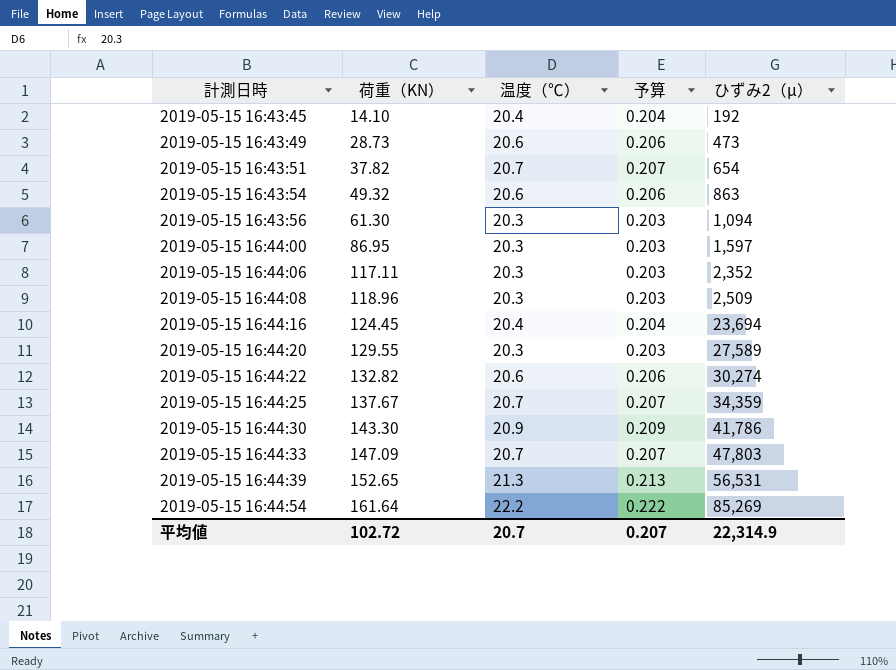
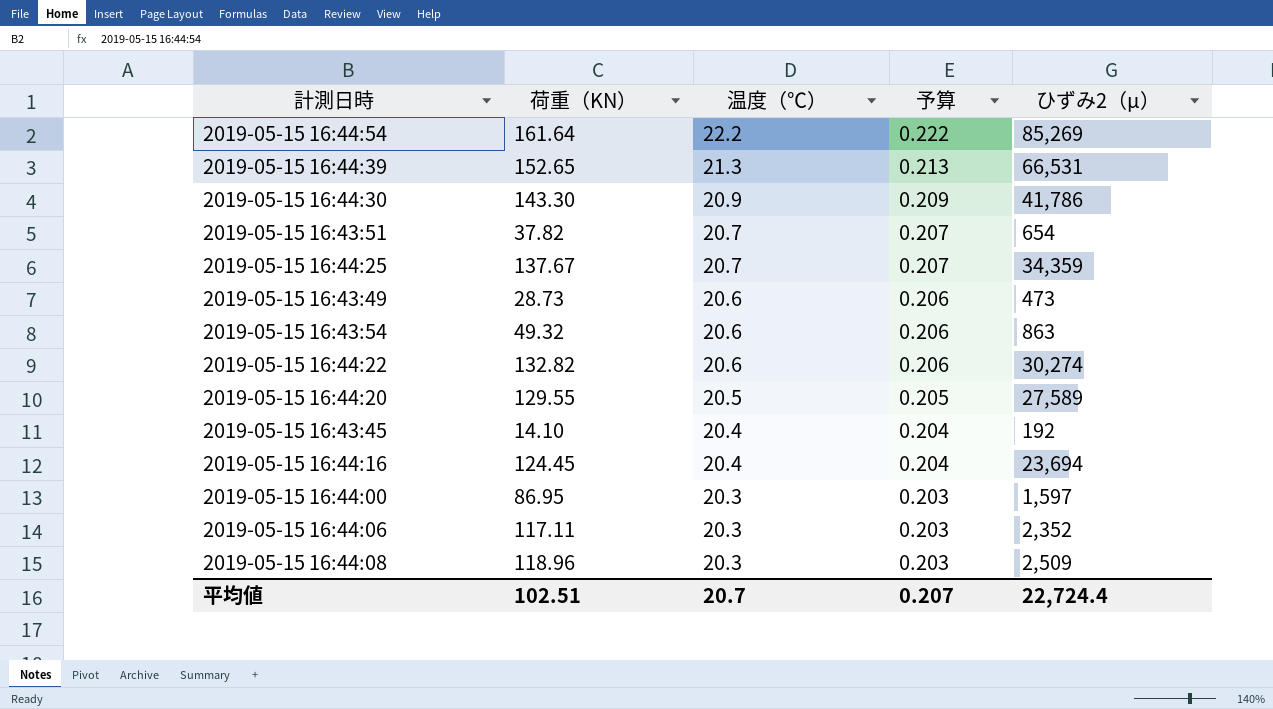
row order: 計測日時 ascending -> 温度（℃） descending
row 2019-05-15 16:43:56: 61.30 | 20.3 | 0.203 | 1,094 -> none
row 2019-05-15 16:44:33: 147.09 | 20.7 | 0.207 | 47,803 -> none
2019-05-15 16:44:39 | ひずみ2（μ）: 56,531 -> 66,531
2019-05-15 16:44:20 | 温度（℃）: 20.3 -> 20.5
2019-05-15 16:44:20 | 予算: 0.203 -> 0.205
平均値 | 荷重（KN）: 102.72 -> 102.51
平均値 | ひずみ2（μ）: 22,314.9 -> 22,724.4

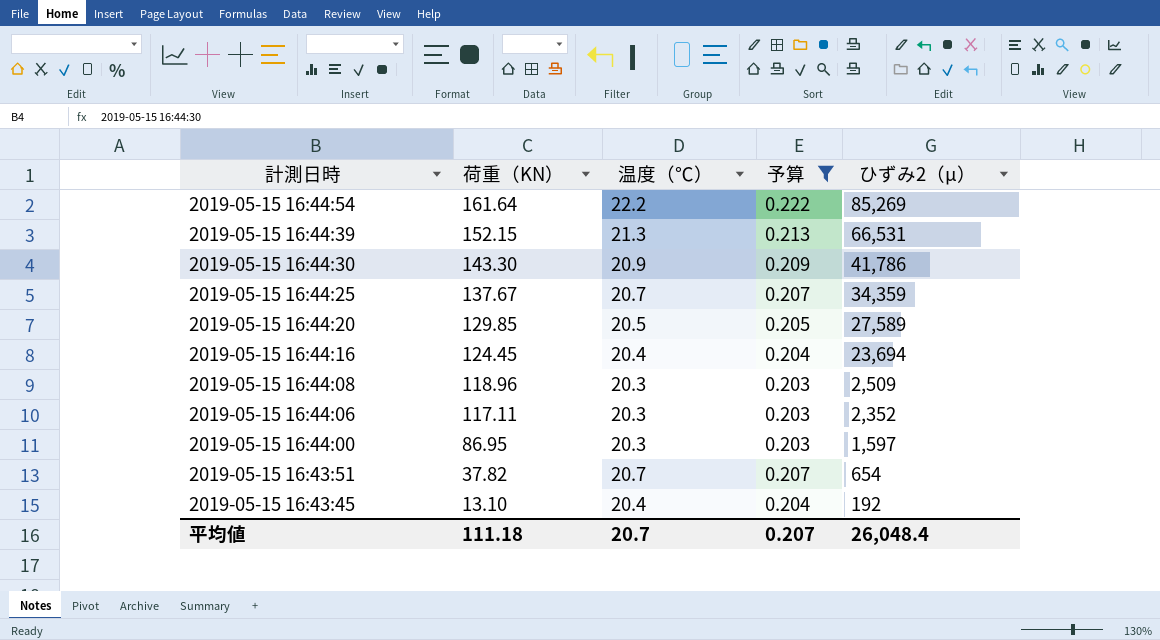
filter: none -> 予算 != 0.206
row order: 温度（℃） descending -> 計測日時 descending
2019-05-15 16:44:39 | 荷重（KN）: 152.65 -> 152.15
2019-05-15 16:44:20 | 荷重（KN）: 129.55 -> 129.85
2019-05-15 16:43:45 | 荷重（KN）: 14.10 -> 13.10
平均値 | 荷重（KN）: 102.51 -> 111.18
平均値 | ひずみ2（μ）: 22,724.4 -> 26,048.4

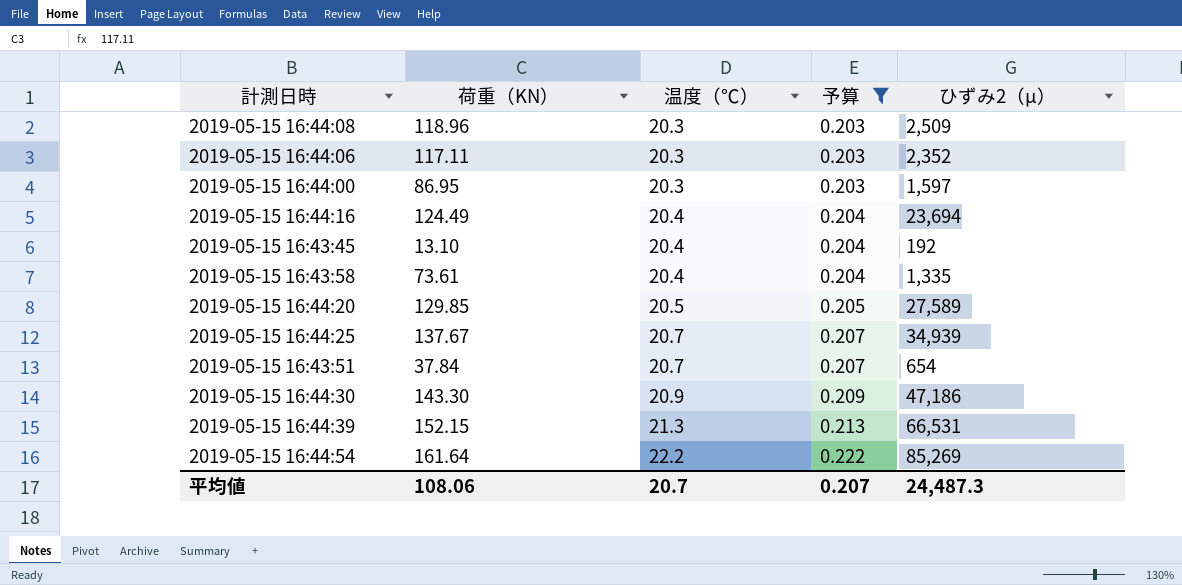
row order: 計測日時 descending -> 温度（℃） ascending
2019-05-15 16:44:16 | 荷重（KN）: 124.45 -> 124.49
row 2019-05-15 16:43:58: none -> 73.61 | 20.4 | 0.204 | 1,335
2019-05-15 16:44:25 | ひずみ2（μ）: 34,359 -> 34,939
2019-05-15 16:43:51 | 荷重（KN）: 37.82 -> 37.84
2019-05-15 16:44:30 | ひずみ2（μ）: 41,786 -> 47,186
平均値 | 荷重（KN）: 111.18 -> 108.06
平均値 | ひずみ2（μ）: 26,048.4 -> 24,487.3

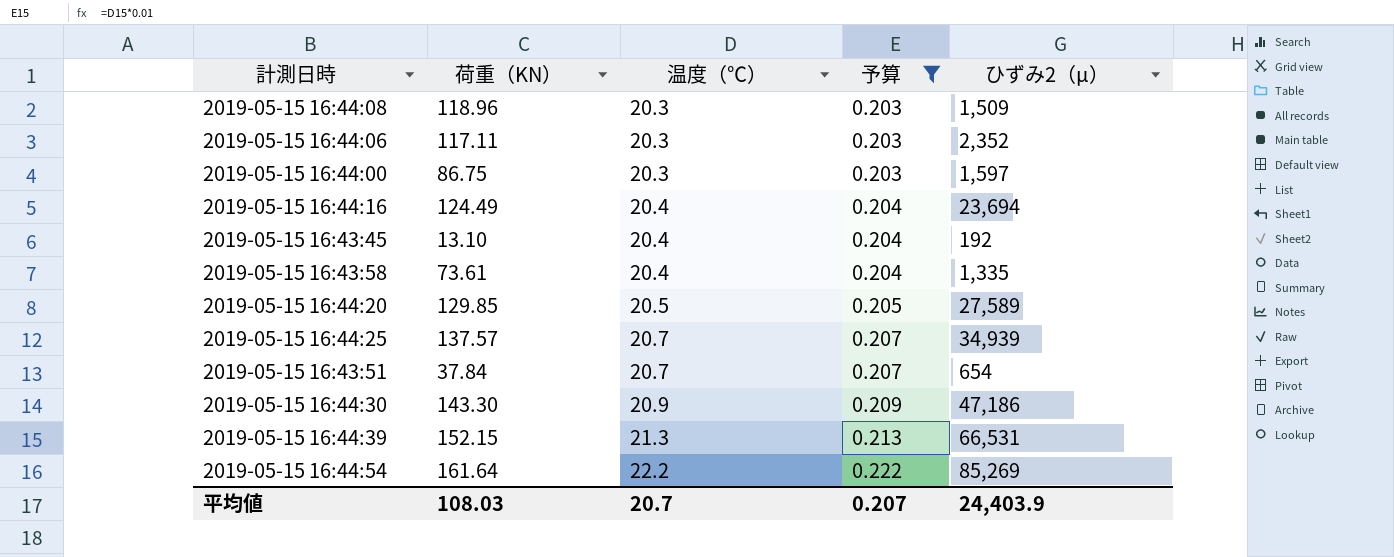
2019-05-15 16:44:08 | ひずみ2（μ）: 2,509 -> 1,509
2019-05-15 16:44:00 | 荷重（KN）: 86.95 -> 86.75
2019-05-15 16:44:25 | 荷重（KN）: 137.67 -> 137.57
平均値 | 荷重（KN）: 108.06 -> 108.03
平均値 | ひずみ2（μ）: 24,487.3 -> 24,403.9

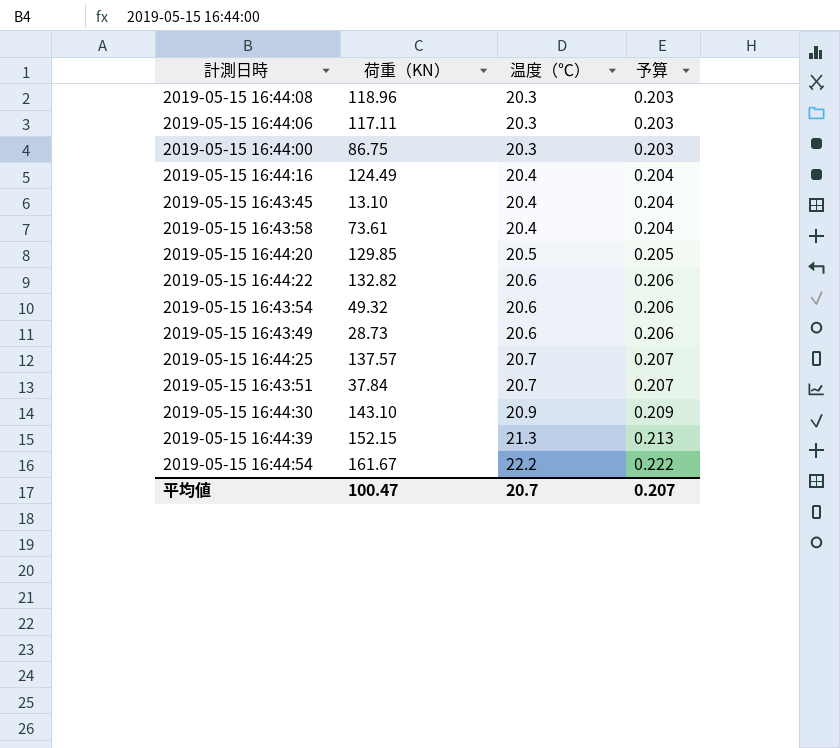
filter: 予算 != 0.206 -> none
column ひずみ2（μ） | position: 5 -> none
2019-05-15 16:44:30 | 荷重（KN）: 143.30 -> 143.10
2019-05-15 16:44:54 | 荷重（KN）: 161.64 -> 161.67
平均値 | 荷重（KN）: 108.03 -> 100.47

